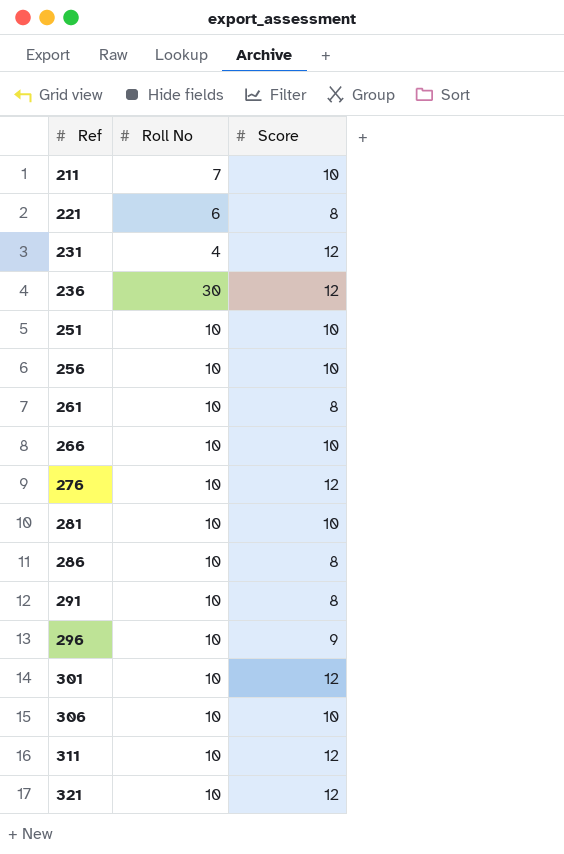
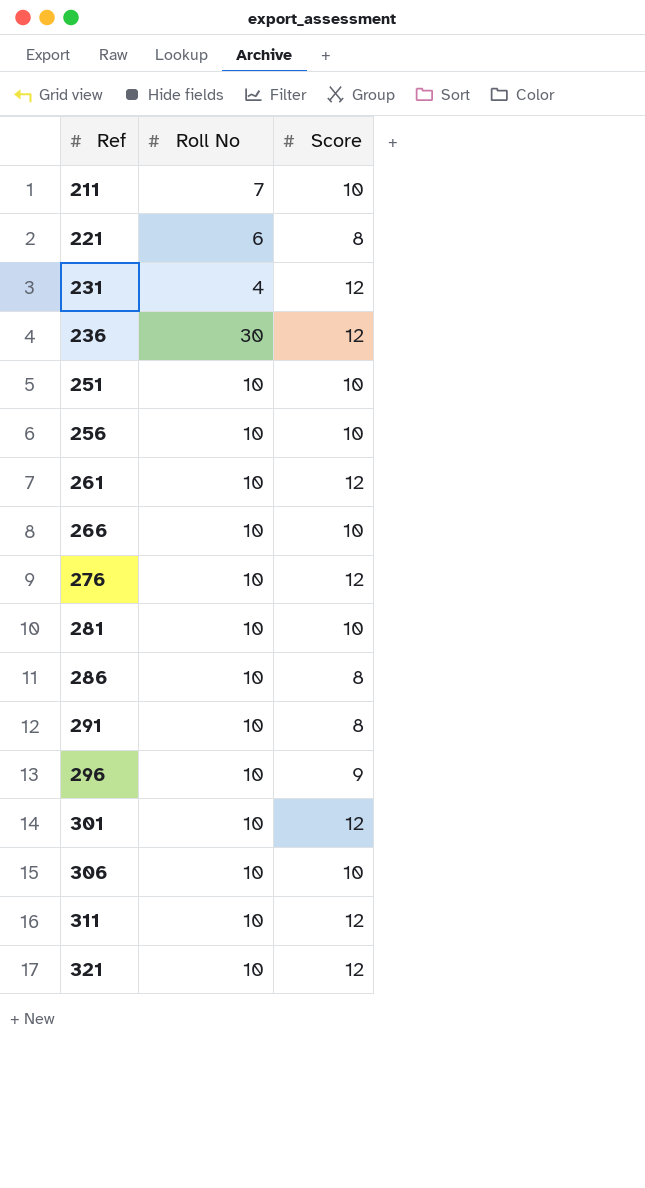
261 | Score: 8 -> 12

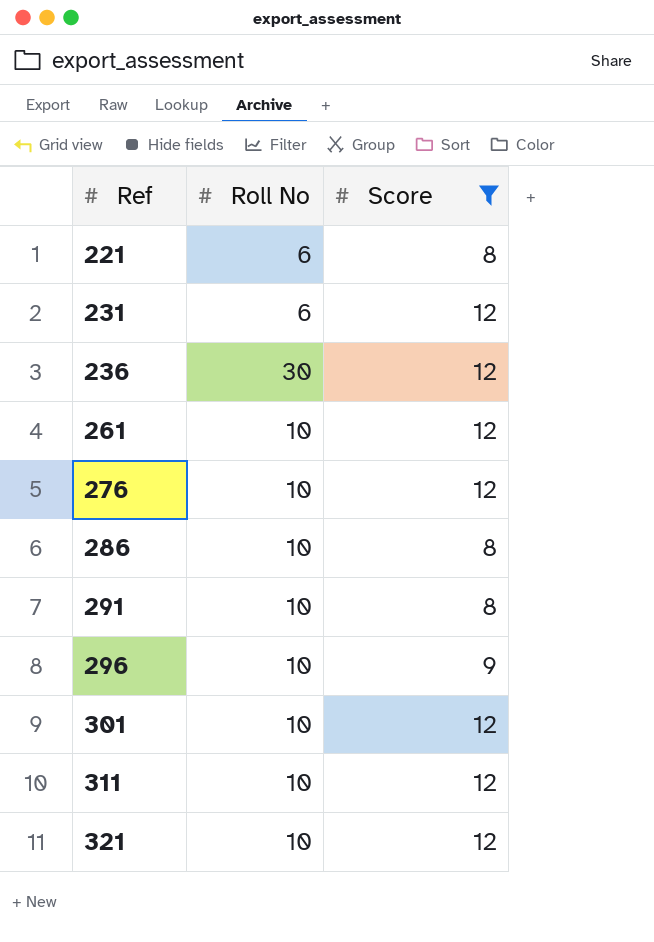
filter: none -> Score != 10
231 | Roll No: 4 -> 6

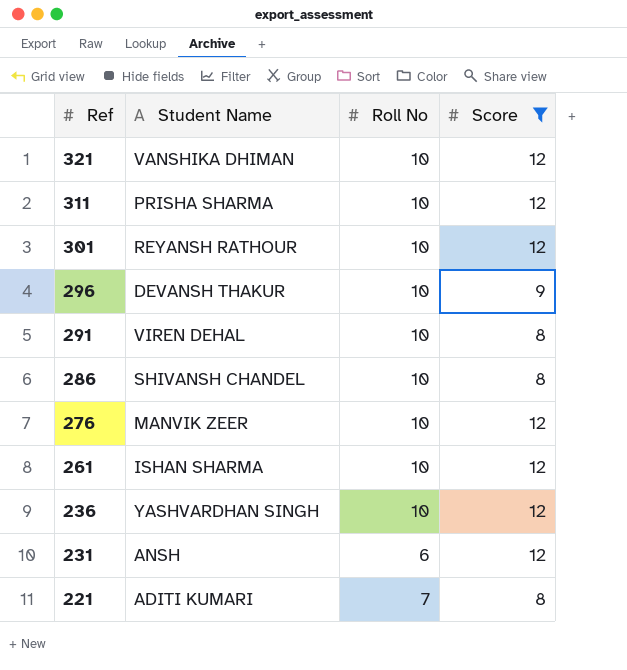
row order: Ref ascending -> Ref descending
column Student Name | position: none -> 2
236 | Roll No: 30 -> 10
221 | Roll No: 6 -> 7

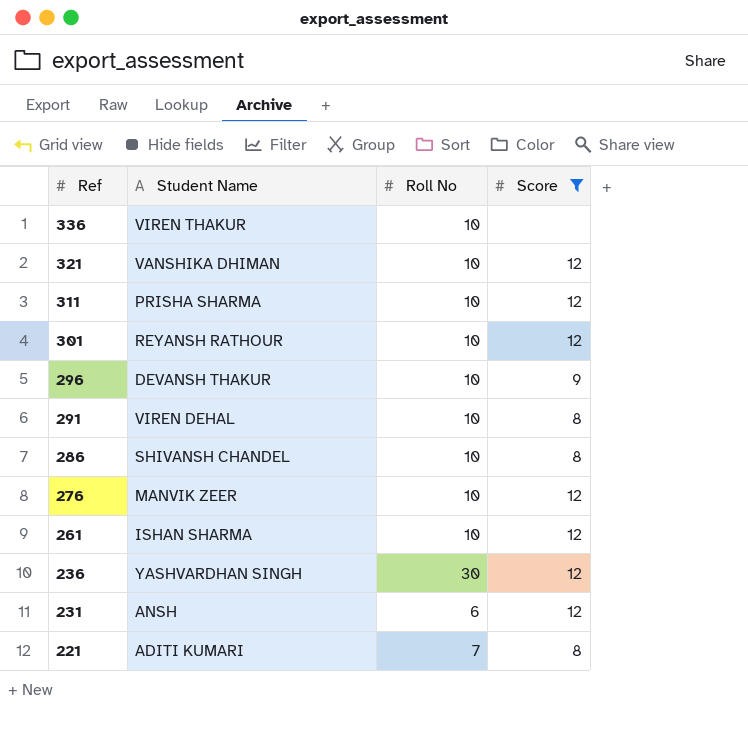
row 336: none -> VIREN THAKUR | 10 | none
236 | Roll No: 10 -> 30

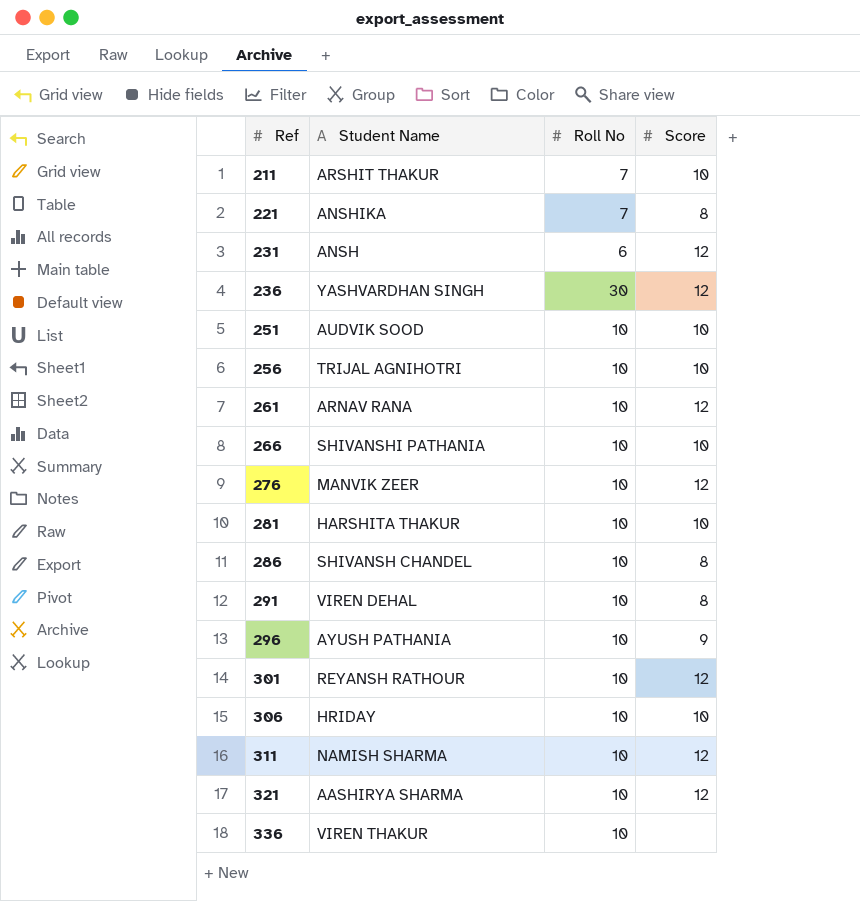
filter: Score != 10 -> none
row order: Ref descending -> Ref ascending
221 | Student Name: ADITI KUMARI -> ANSHIKA
261 | Student Name: ISHAN SHARMA -> ARNAV RANA
296 | Student Name: DEVANSH THAKUR -> AYUSH PATHANIA
311 | Student Name: PRISHA SHARMA -> NAMISH SHARMA
321 | Student Name: VANSHIKA DHIMAN -> AASHIRYA SHARMA

